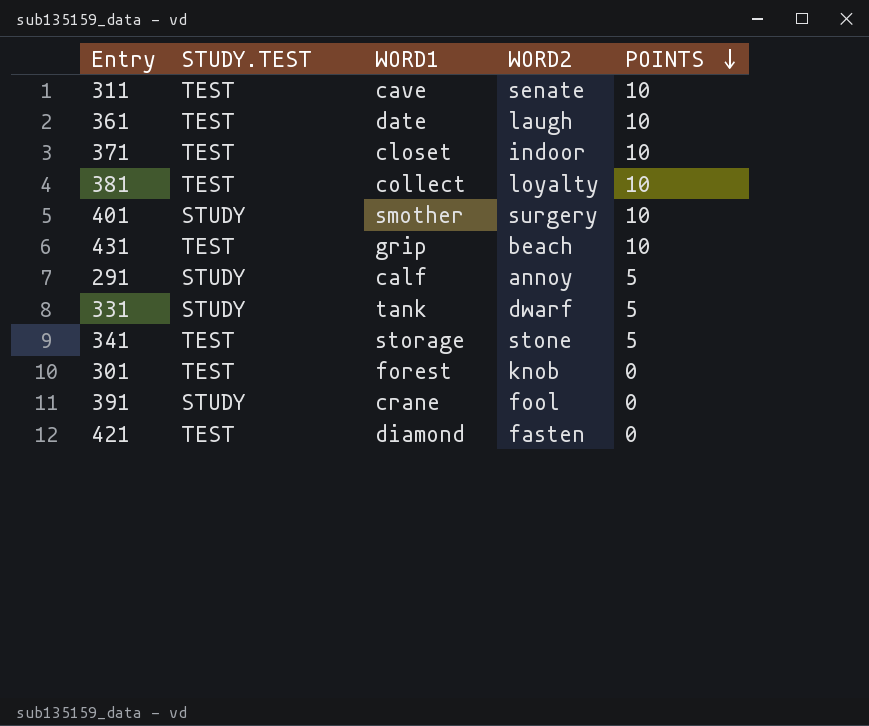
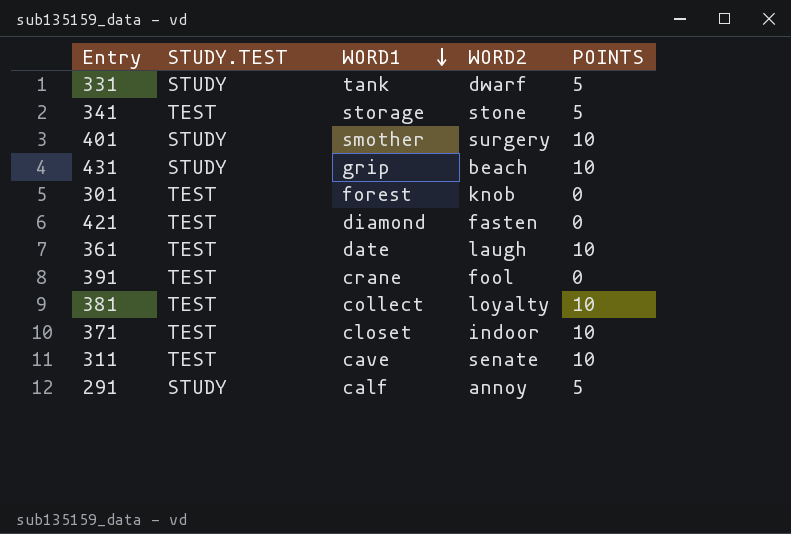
row order: POINTS descending -> WORD1 descending
431 | STUDY.TEST: TEST -> STUDY
391 | STUDY.TEST: STUDY -> TEST

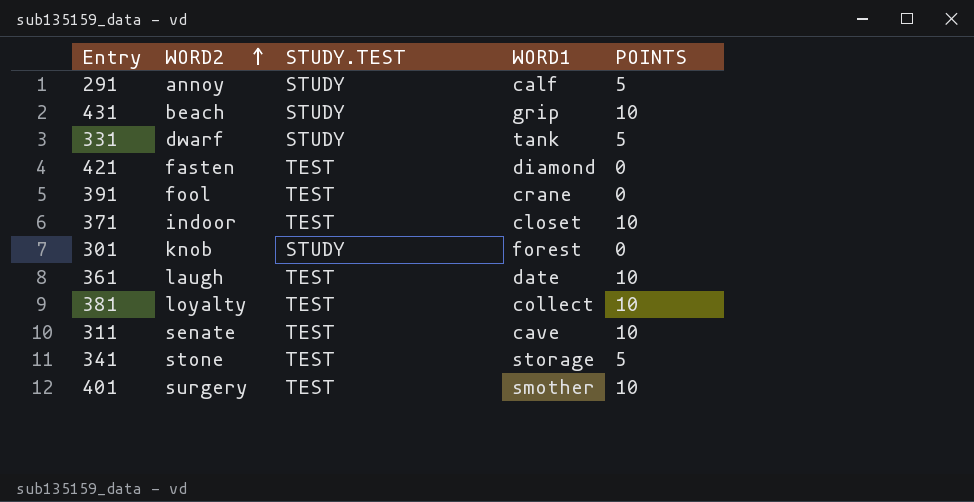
row order: WORD1 descending -> WORD2 ascending
column WORD2 | position: 4 -> 2
301 | STUDY.TEST: TEST -> STUDY
401 | STUDY.TEST: STUDY -> TEST

